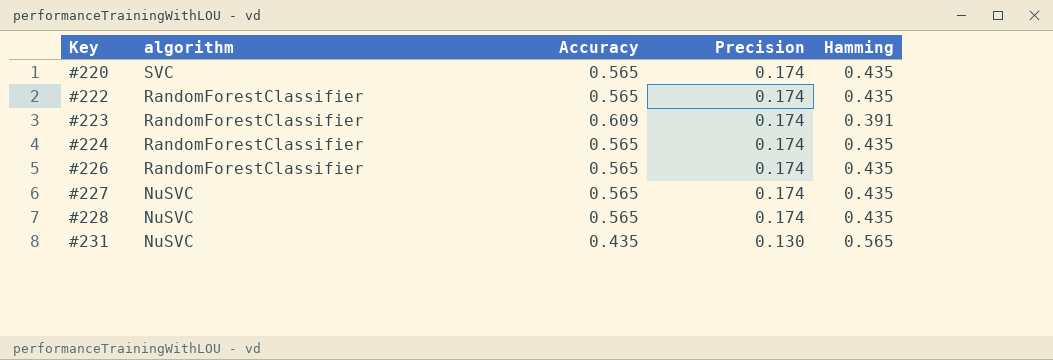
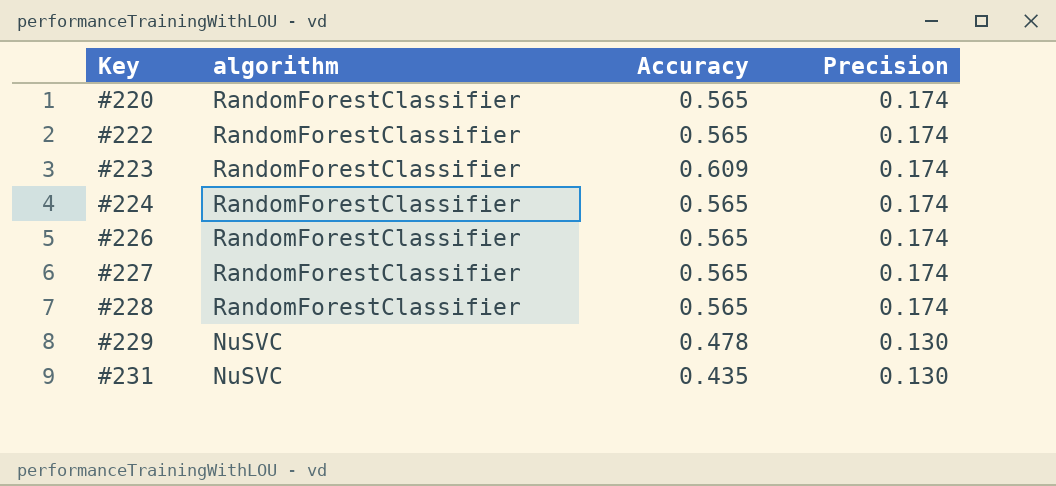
column Hamming | position: 5 -> none
#220 | algorithm: SVC -> RandomForestClassifier
#227 | algorithm: NuSVC -> RandomForestClassifier
#228 | algorithm: NuSVC -> RandomForestClassifier
row #229: none -> NuSVC | 0.478 | 0.130

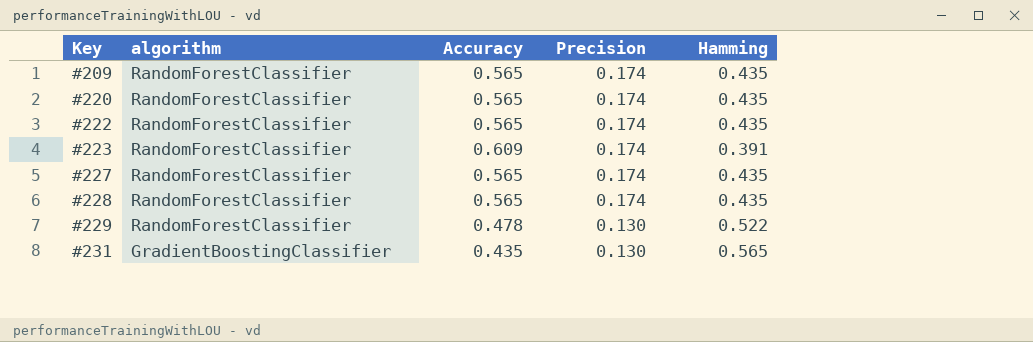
column Hamming | position: none -> 5
row #224: RandomForestClassifier | 0.565 | 0.174 -> none
row #226: RandomForestClassifier | 0.565 | 0.174 -> none
row #209: none -> RandomForestClassifier | 0.565 | 0.174 | 0.435
#229 | algorithm: NuSVC -> RandomForestClassifier
#231 | algorithm: NuSVC -> GradientBoostingClassifier

